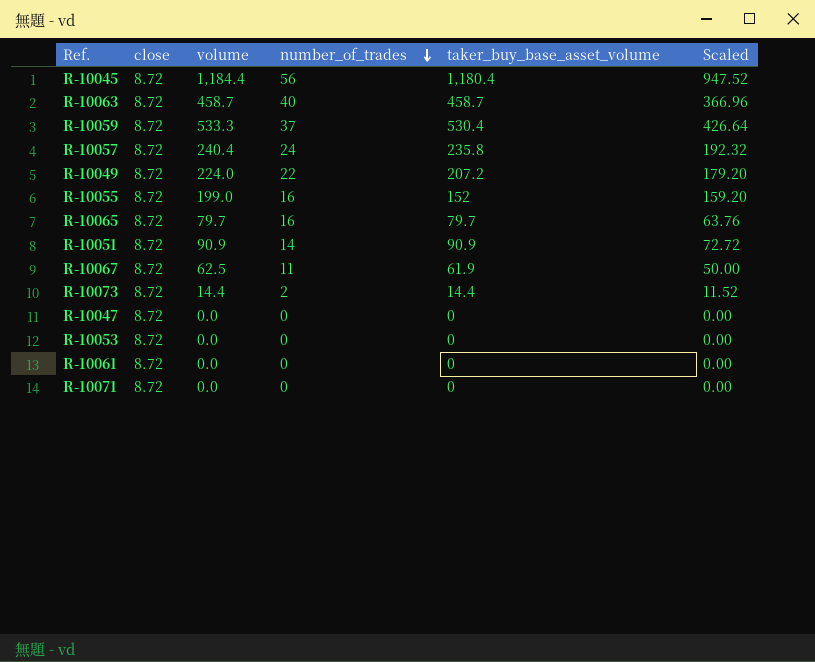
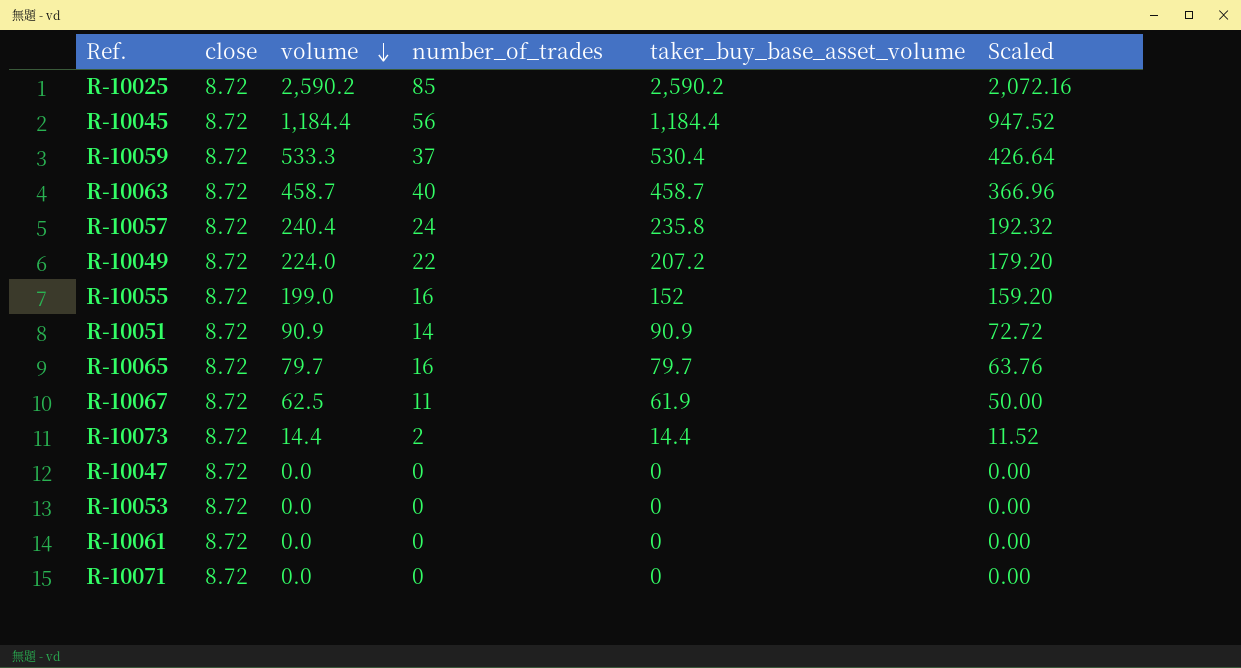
row order: number_of_trades descending -> volume descending
row R-10025: none -> 8.72 | 2,590.2 | 85 | 2,590.2 | 2,072.16
R-10045 | taker_buy_base_asset_volume: 1,180.4 -> 1,184.4

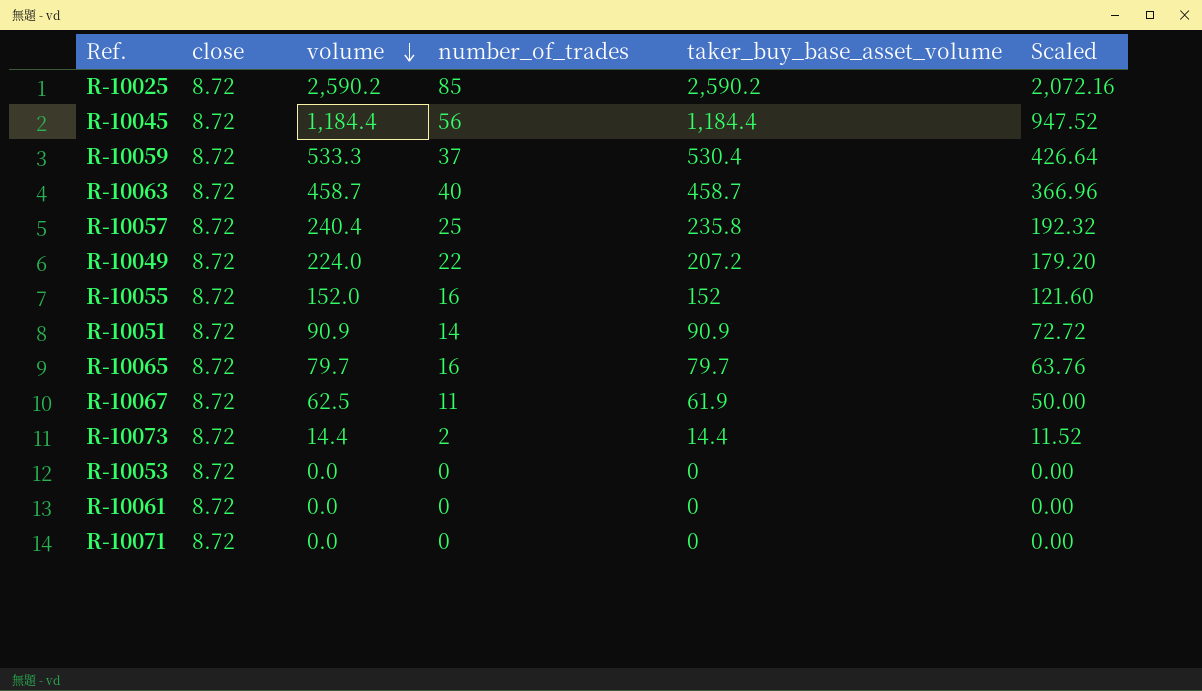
row R-10047: 8.72 | 0.0 | 0 | 0 | 0.00 -> none
R-10057 | number_of_trades: 24 -> 25
R-10055 | volume: 199.0 -> 152.0
R-10055 | Scaled: 159.20 -> 121.60

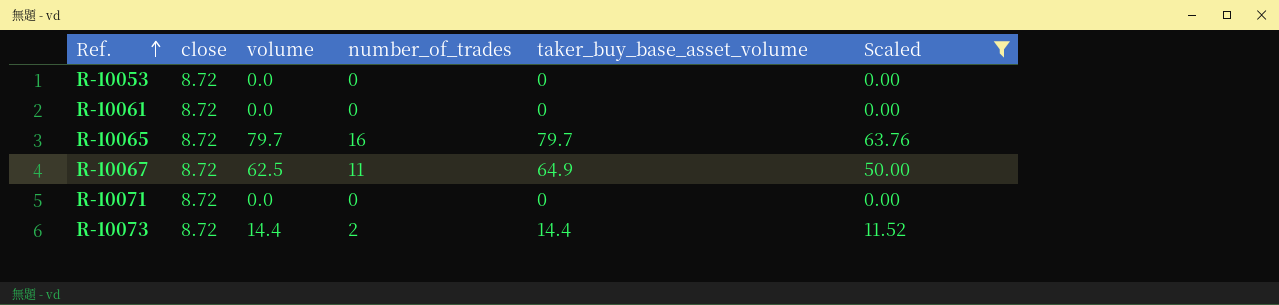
filter: none -> Scaled <= 63.76
row order: volume descending -> Ref. ascending
R-10067 | taker_buy_base_asset_volume: 61.9 -> 64.9

